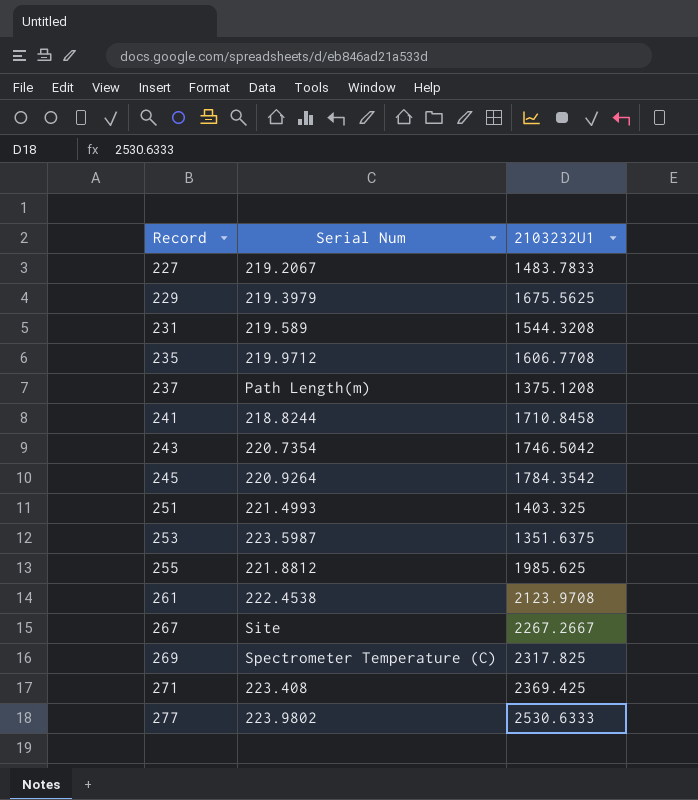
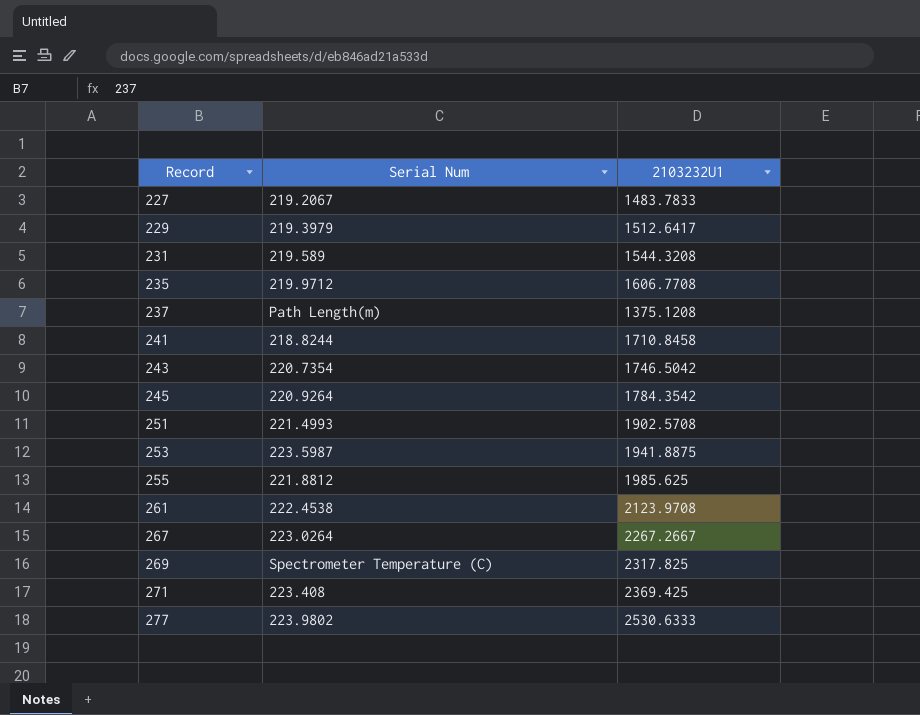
229 | 2103232U1: 1675.5625 -> 1512.6417
251 | 2103232U1: 1403.325 -> 1902.5708
253 | 2103232U1: 1351.6375 -> 1941.8875
267 | Serial Num: Site -> 223.0264

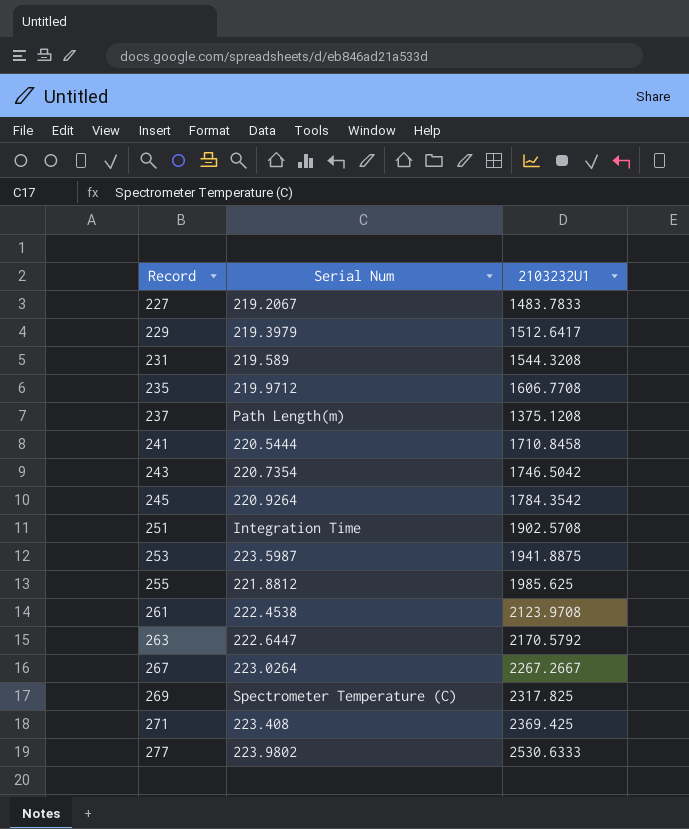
241 | Serial Num: 218.8244 -> 220.5444
251 | Serial Num: 221.4993 -> Integration Time
row 263: none -> 222.6447 | 2170.5792

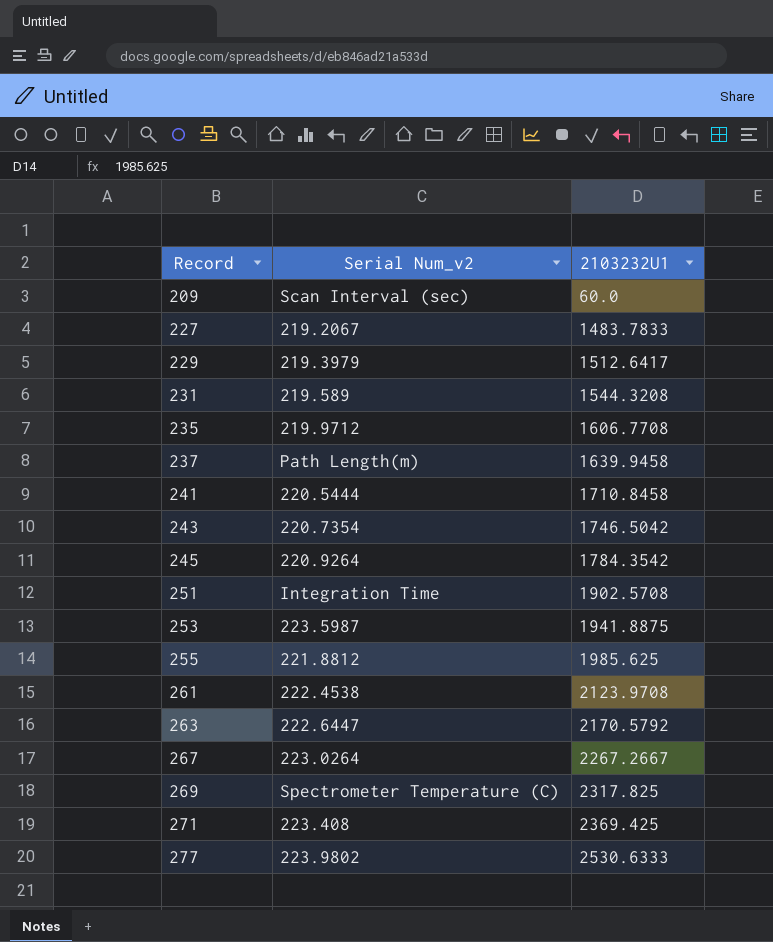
column name: Serial Num -> Serial Num_v2
row 209: none -> Scan Interval (sec) | 60.0
237 | 2103232U1: 1375.1208 -> 1639.9458

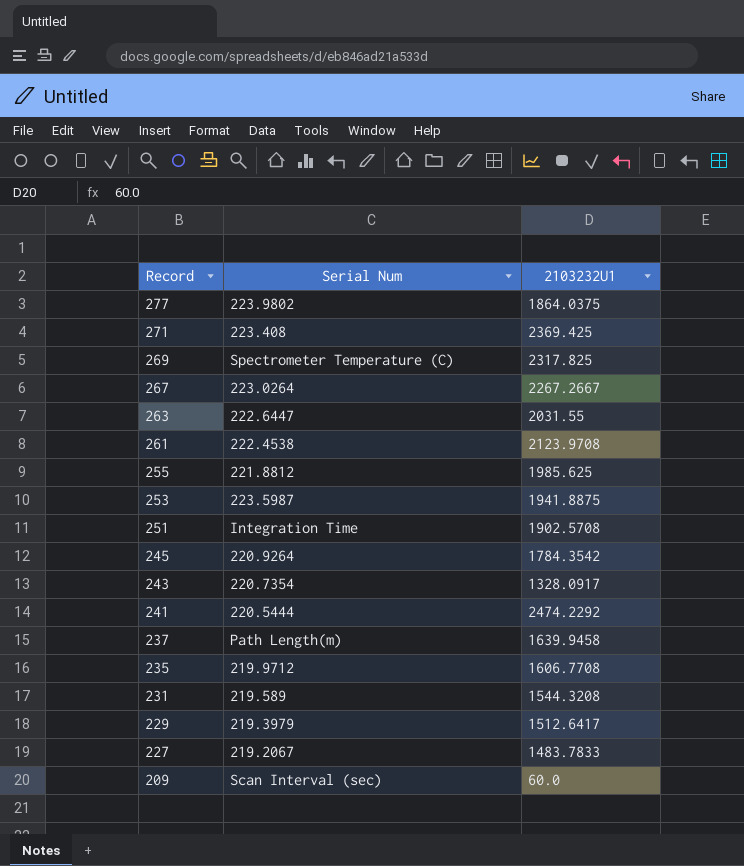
row order: Record ascending -> Record descending
column name: Serial Num_v2 -> Serial Num
277 | 2103232U1: 2530.6333 -> 1864.0375
263 | 2103232U1: 2170.5792 -> 2031.55
243 | 2103232U1: 1746.5042 -> 1328.0917
241 | 2103232U1: 1710.8458 -> 2474.2292

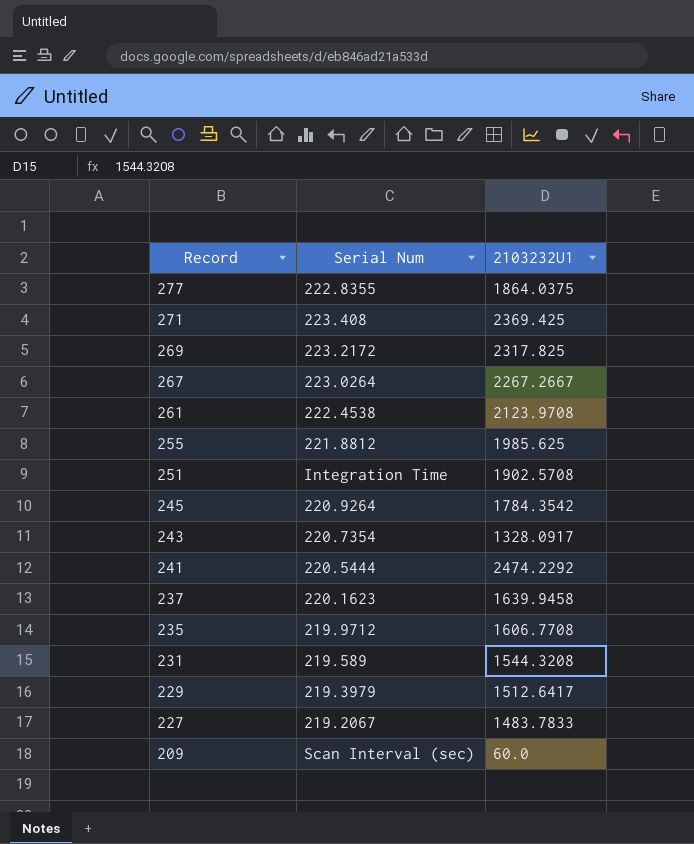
row 263: 222.6447 | 2031.55 -> none
row 253: 223.5987 | 1941.8875 -> none
277 | Serial Num: 223.9802 -> 222.8355
269 | Serial Num: Spectrometer Temperature (C) -> 223.2172
237 | Serial Num: Path Length(m) -> 220.1623

